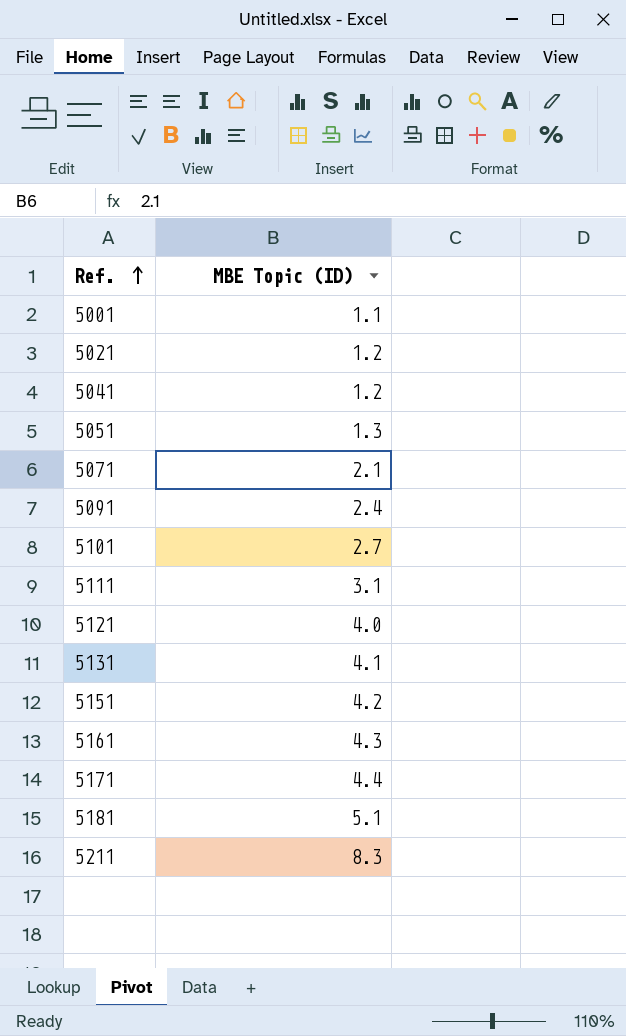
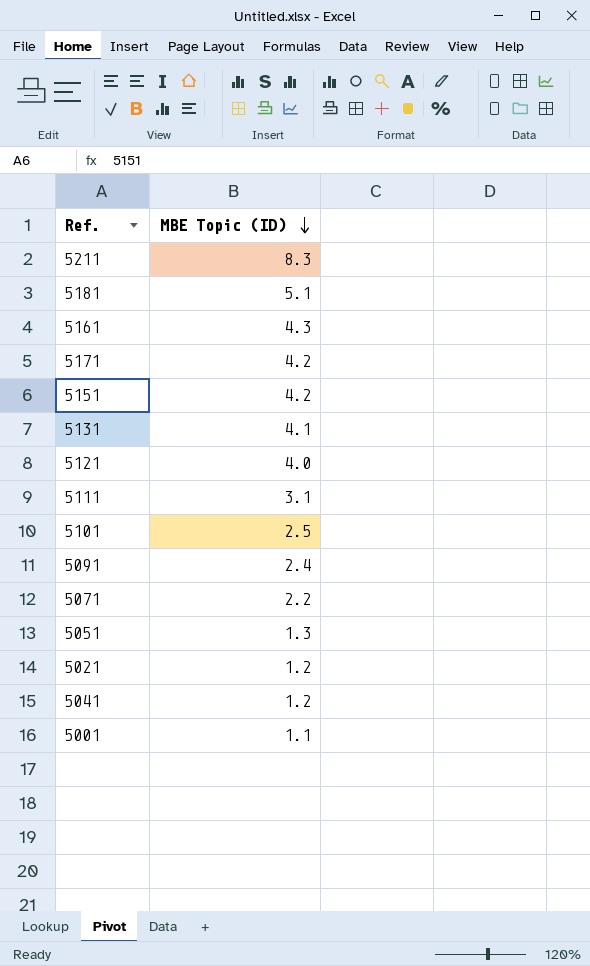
row order: Ref. ascending -> MBE Topic (ID) descending
5171 | MBE Topic (ID): 4.4 -> 4.2
5101 | MBE Topic (ID): 2.7 -> 2.5
5071 | MBE Topic (ID): 2.1 -> 2.2

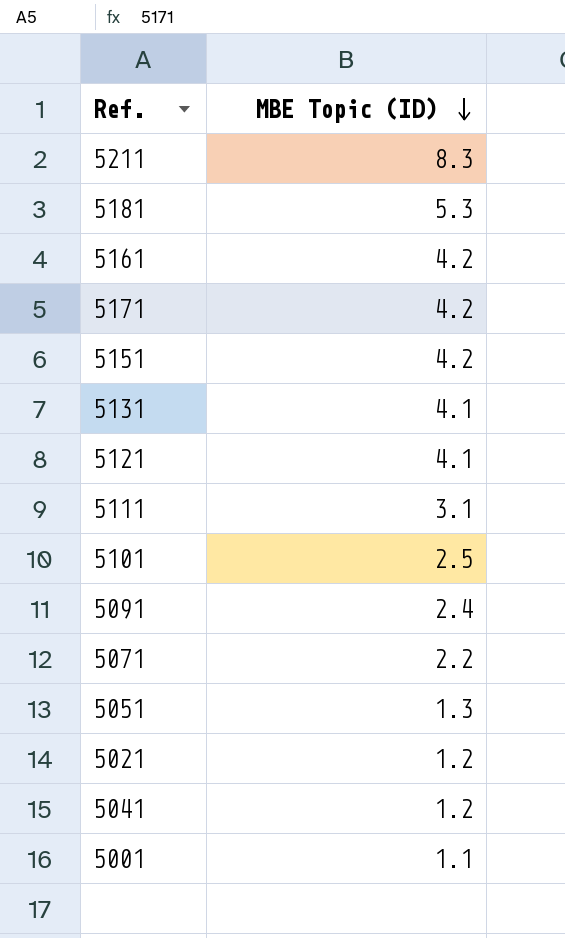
5181 | MBE Topic (ID): 5.1 -> 5.3
5161 | MBE Topic (ID): 4.3 -> 4.2
5121 | MBE Topic (ID): 4.0 -> 4.1

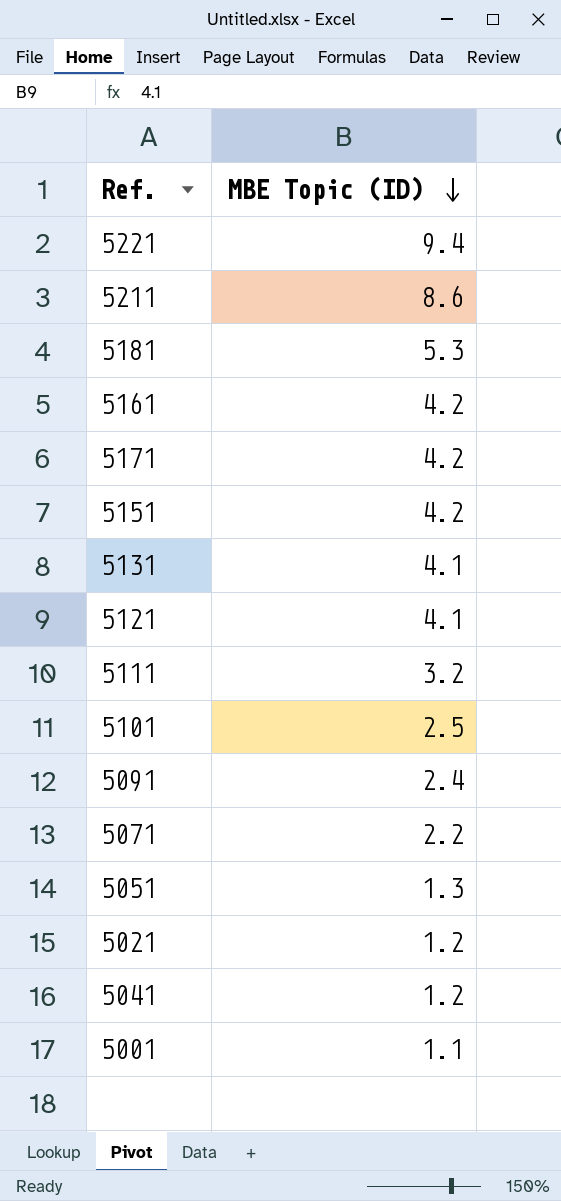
row 5221: none -> 9.4
5211 | MBE Topic (ID): 8.3 -> 8.6
5111 | MBE Topic (ID): 3.1 -> 3.2

